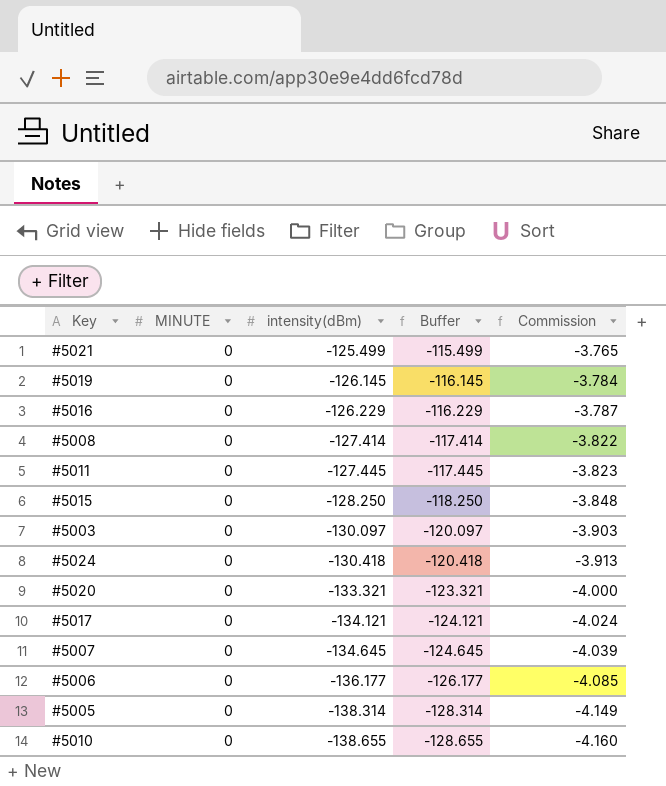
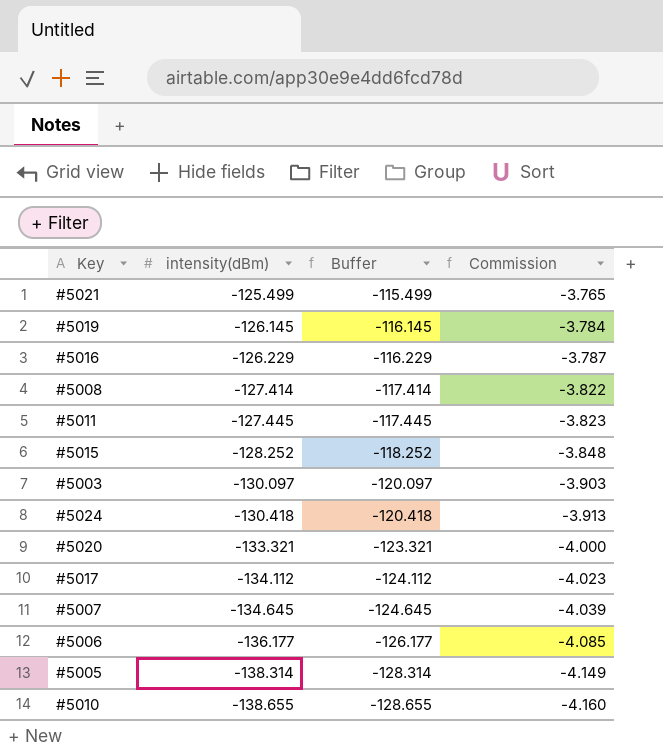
column MINUTE | position: 2 -> none
#5015 | intensity(dBm): -128.250 -> -128.252
#5015 | Buffer: -118.250 -> -118.252
#5017 | intensity(dBm): -134.121 -> -134.112
#5017 | Buffer: -124.121 -> -124.112
#5017 | Commission: -4.024 -> -4.023

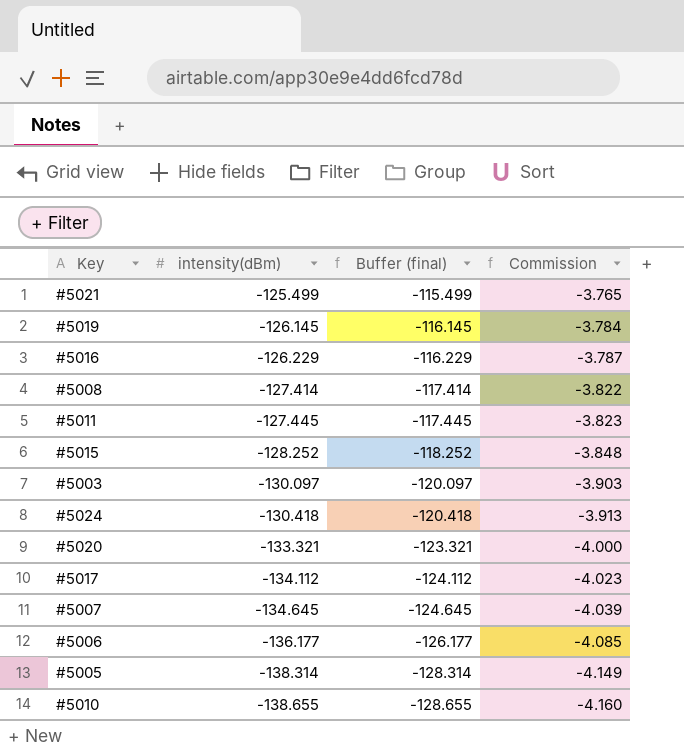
column name: Buffer -> Buffer (final)

